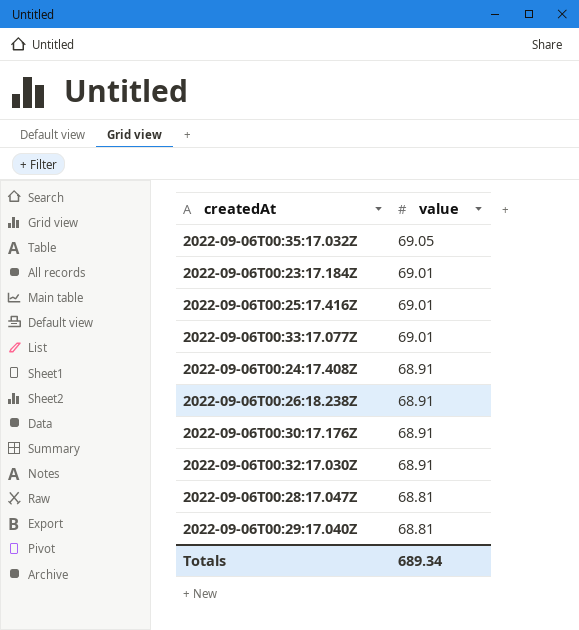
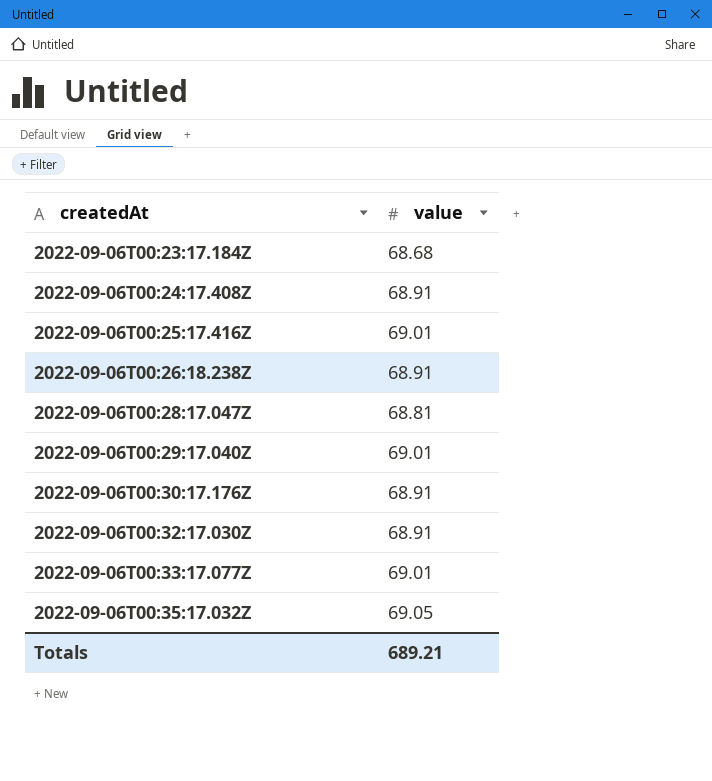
row order: value descending -> createdAt ascending
2022-09-06T00:23:17.184Z | value: 69.01 -> 68.68
2022-09-06T00:29:17.040Z | value: 68.81 -> 69.01
Totals | value: 689.34 -> 689.21

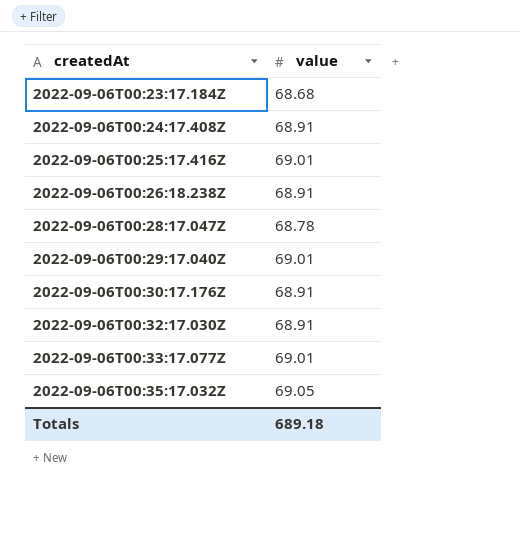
2022-09-06T00:28:17.047Z | value: 68.81 -> 68.78
Totals | value: 689.21 -> 689.18

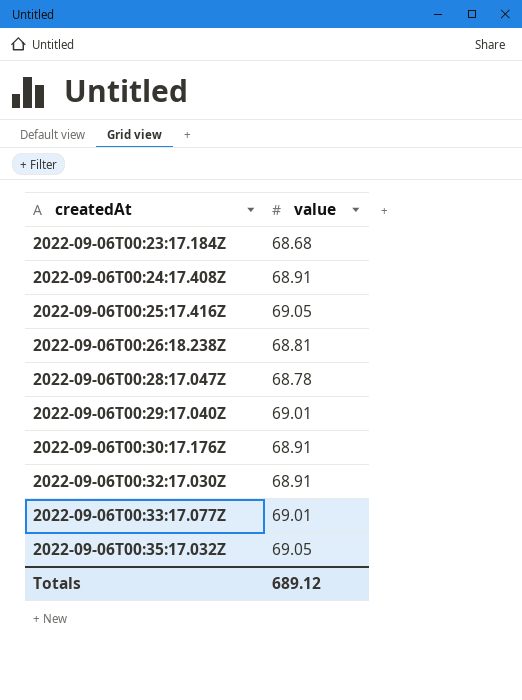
2022-09-06T00:25:17.416Z | value: 69.01 -> 69.05
2022-09-06T00:26:18.238Z | value: 68.91 -> 68.81
Totals | value: 689.18 -> 689.12

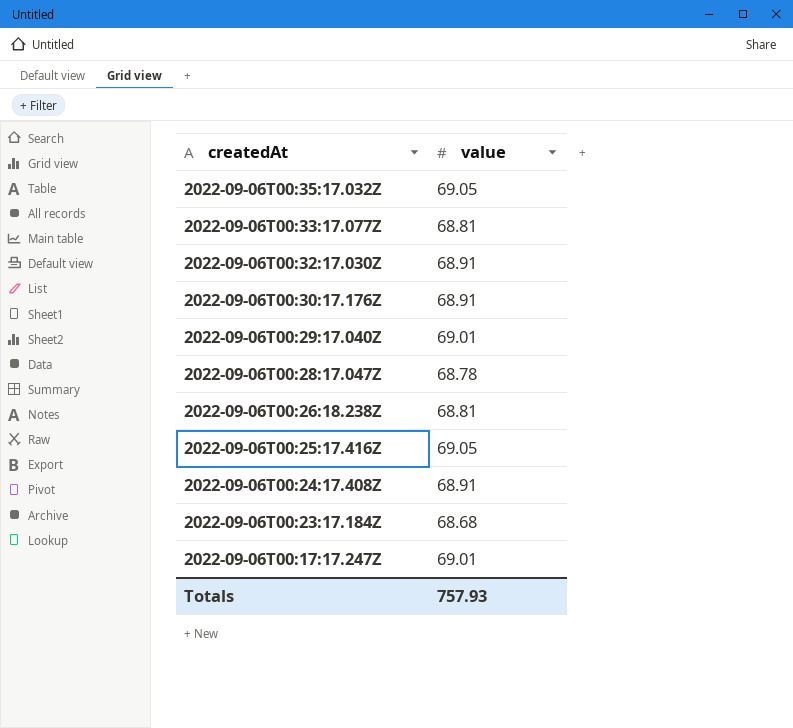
row order: createdAt ascending -> createdAt descending
2022-09-06T00:33:17.077Z | value: 69.01 -> 68.81
row 2022-09-06T00:17:17.247Z: none -> 69.01
Totals | value: 689.12 -> 757.93

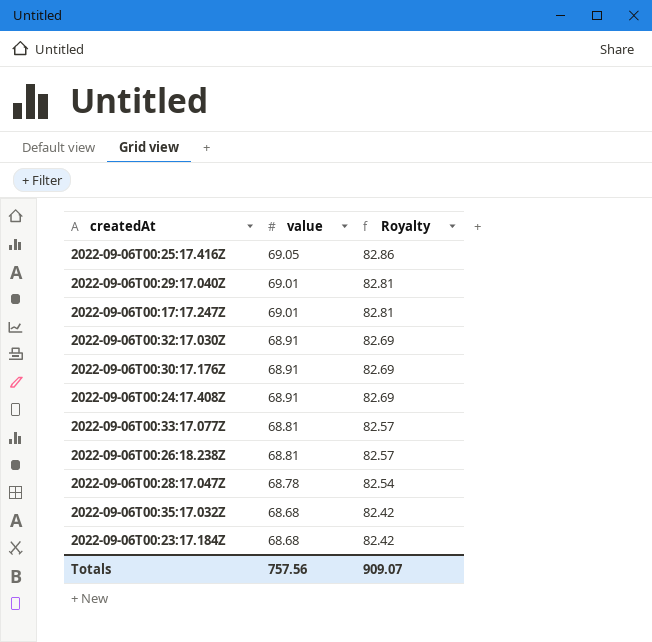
row order: createdAt descending -> value descending
column Royalty | formula: none -> [value] * 1.2
2022-09-06T00:35:17.032Z | value: 69.05 -> 68.68
Totals | value: 757.93 -> 757.56

